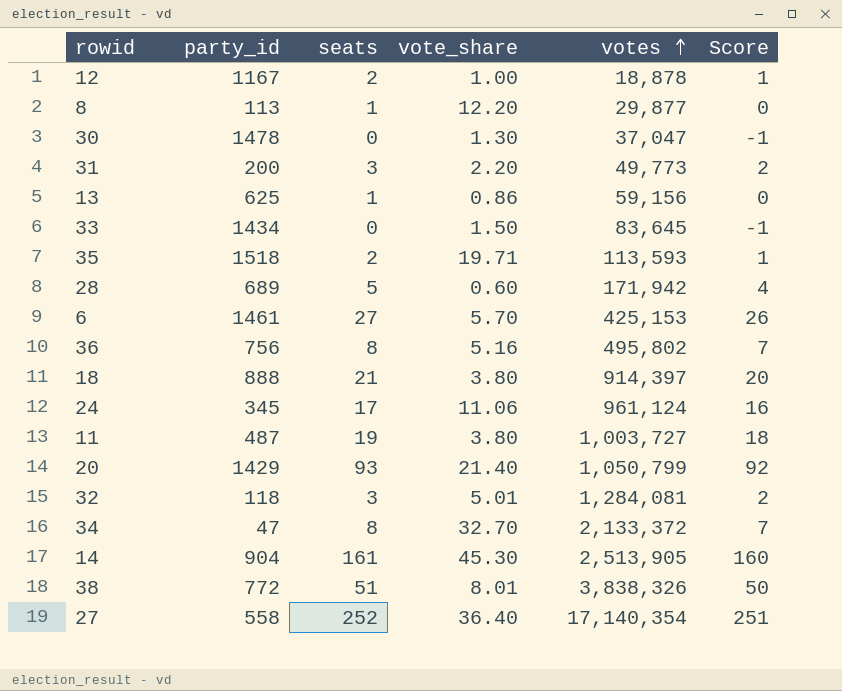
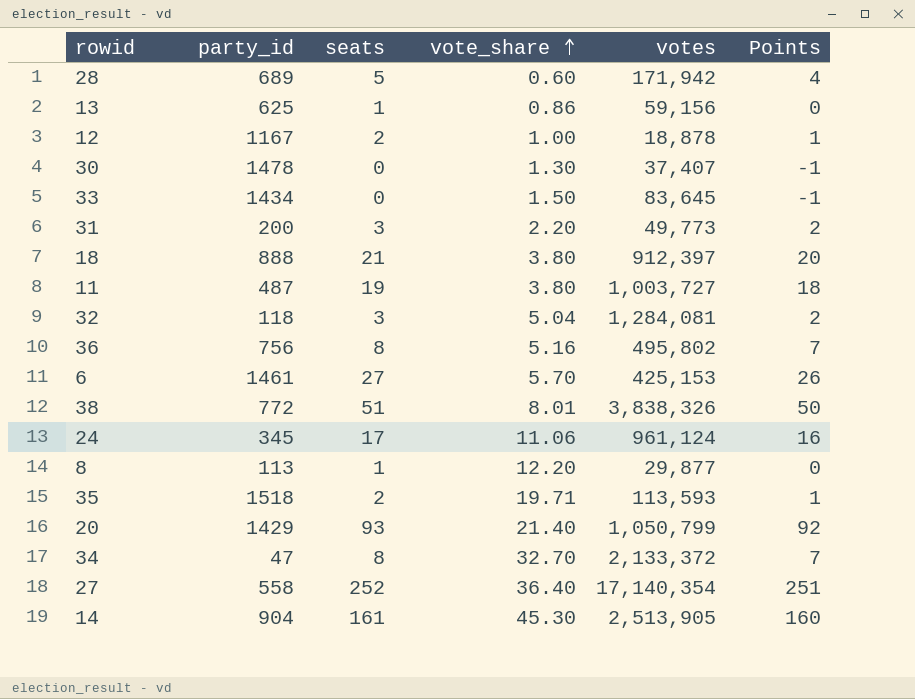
row order: votes ascending -> vote_share ascending
column name: Score -> Points
30 | votes: 37,047 -> 37,407
18 | votes: 914,397 -> 912,397
32 | vote_share: 5.01 -> 5.04

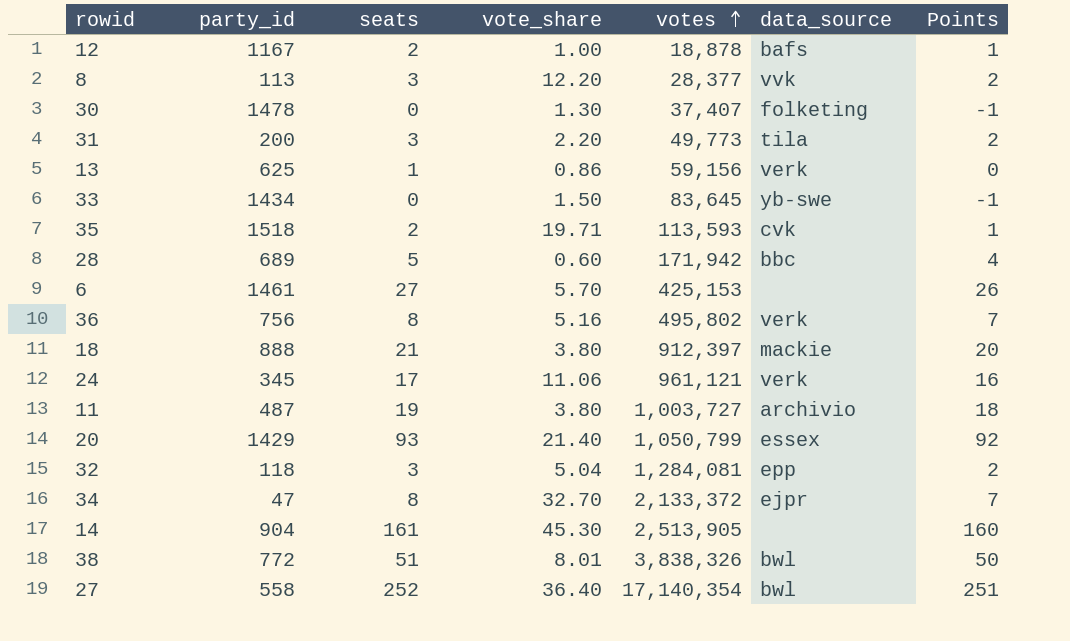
row order: vote_share ascending -> votes ascending
column data_source | position: none -> 6
8 | seats: 1 -> 3
8 | votes: 29,877 -> 28,377
8 | Points: 0 -> 2
24 | votes: 961,124 -> 961,121

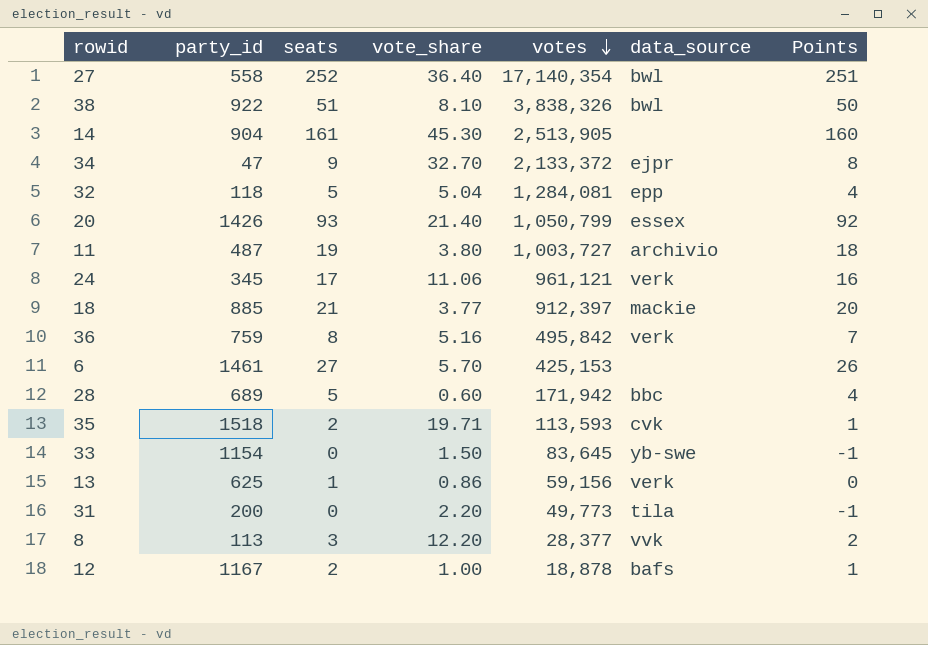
row order: votes ascending -> votes descending
row 30: 1478 | 0 | 1.30 | 37,407 | folketing | -1 -> none
38 | party_id: 772 -> 922
38 | vote_share: 8.01 -> 8.10
34 | seats: 8 -> 9
34 | Points: 7 -> 8
32 | seats: 3 -> 5
32 | Points: 2 -> 4
20 | party_id: 1429 -> 1426
18 | party_id: 888 -> 885
18 | vote_share: 3.80 -> 3.77
36 | party_id: 756 -> 759
36 | votes: 495,802 -> 495,842
33 | party_id: 1434 -> 1154
31 | seats: 3 -> 0
31 | Points: 2 -> -1

